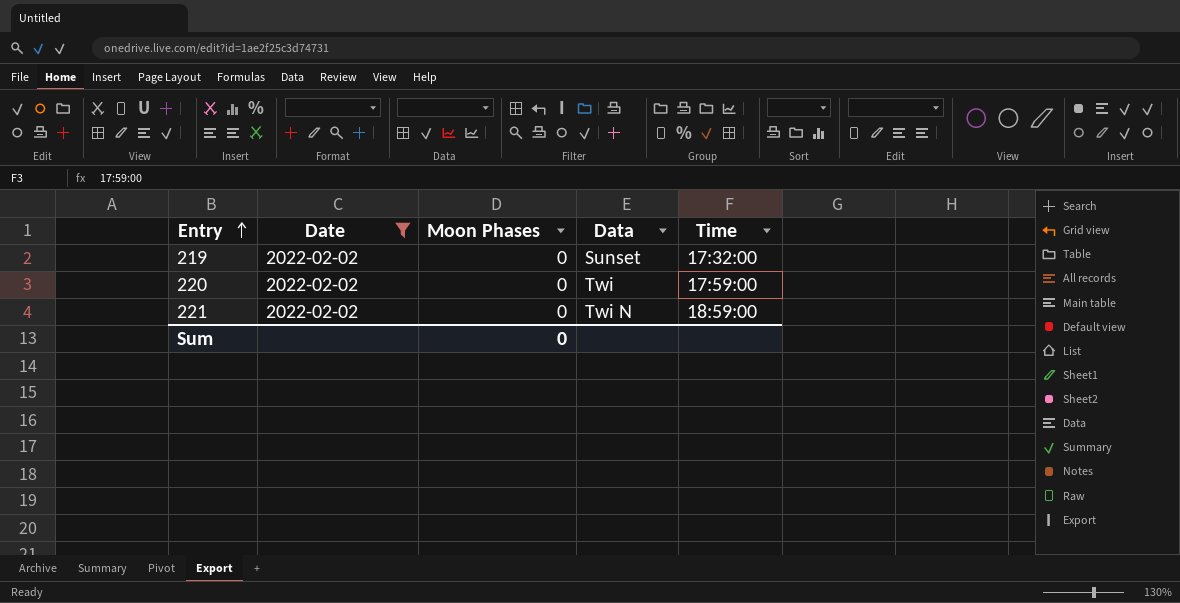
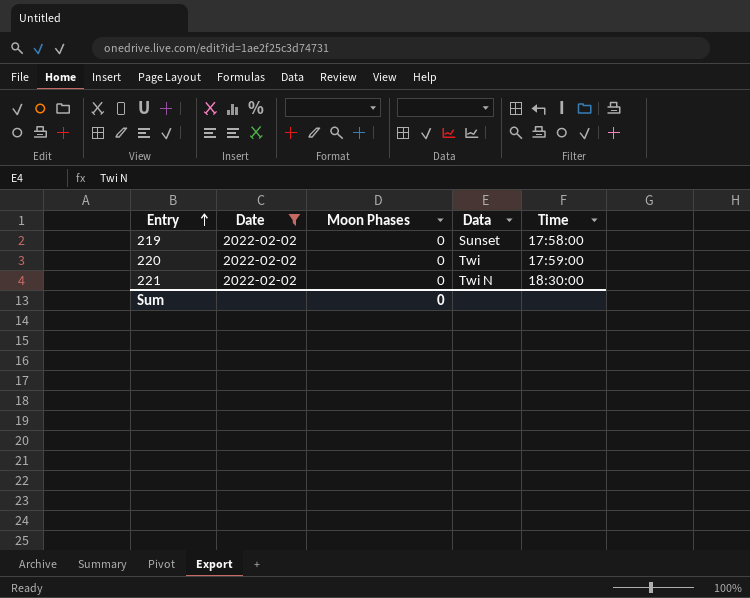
219 | Time: 17:32:00 -> 17:58:00
221 | Time: 18:59:00 -> 18:30:00

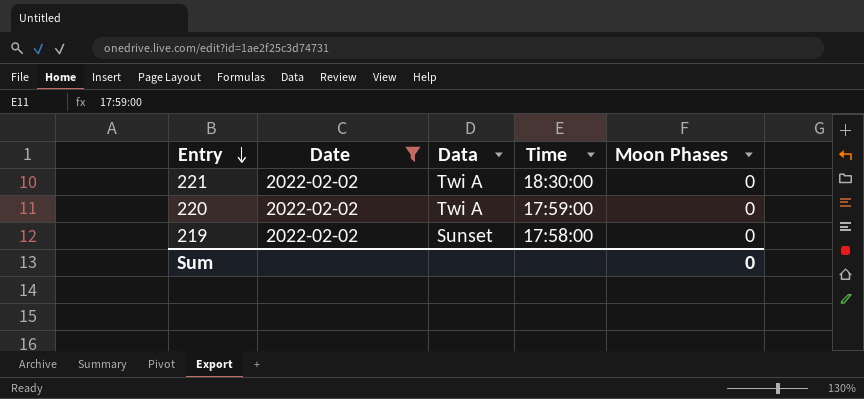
row order: Entry ascending -> Entry descending
column Moon Phases | position: 3 -> 5
221 | Data: Twi N -> Twi A
220 | Data: Twi -> Twi A

